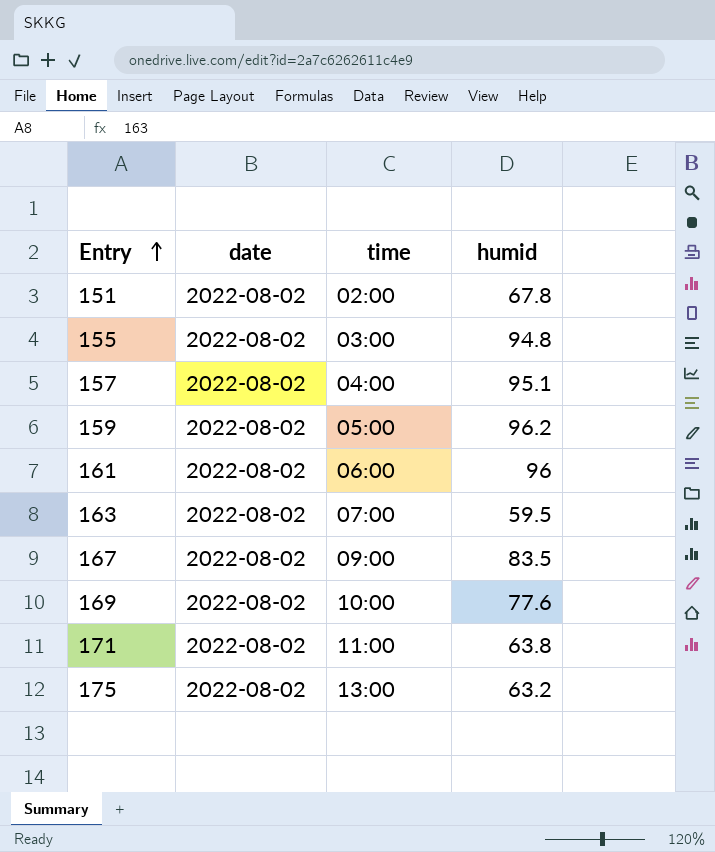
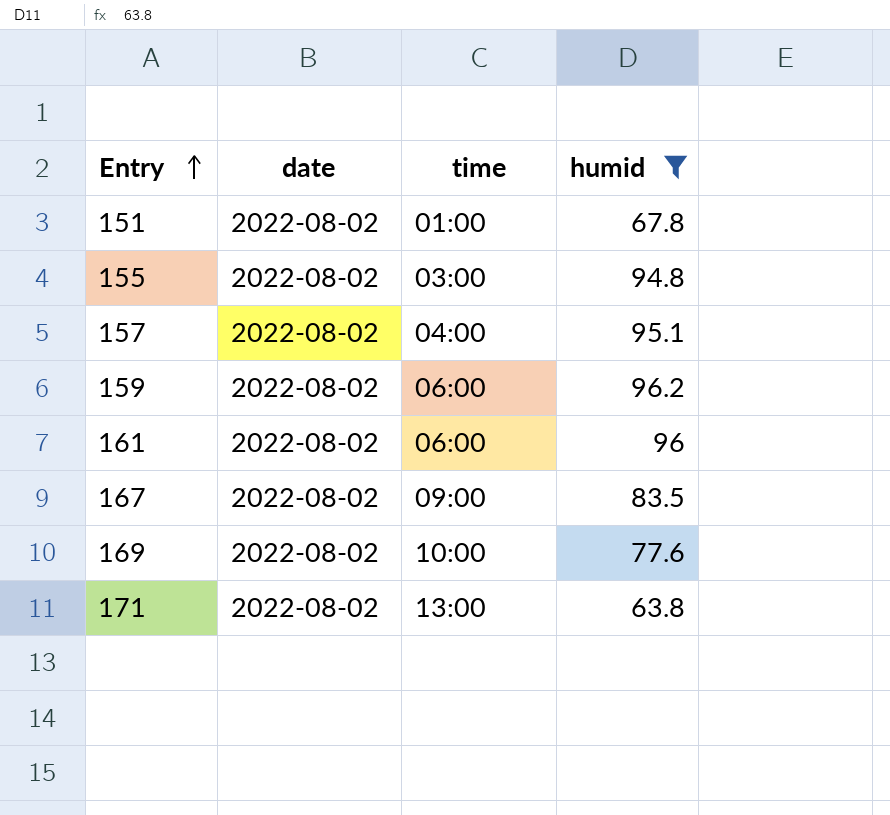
filter: none -> humid >= 63.8
151 | time: 02:00 -> 01:00
159 | time: 05:00 -> 06:00
171 | time: 11:00 -> 13:00

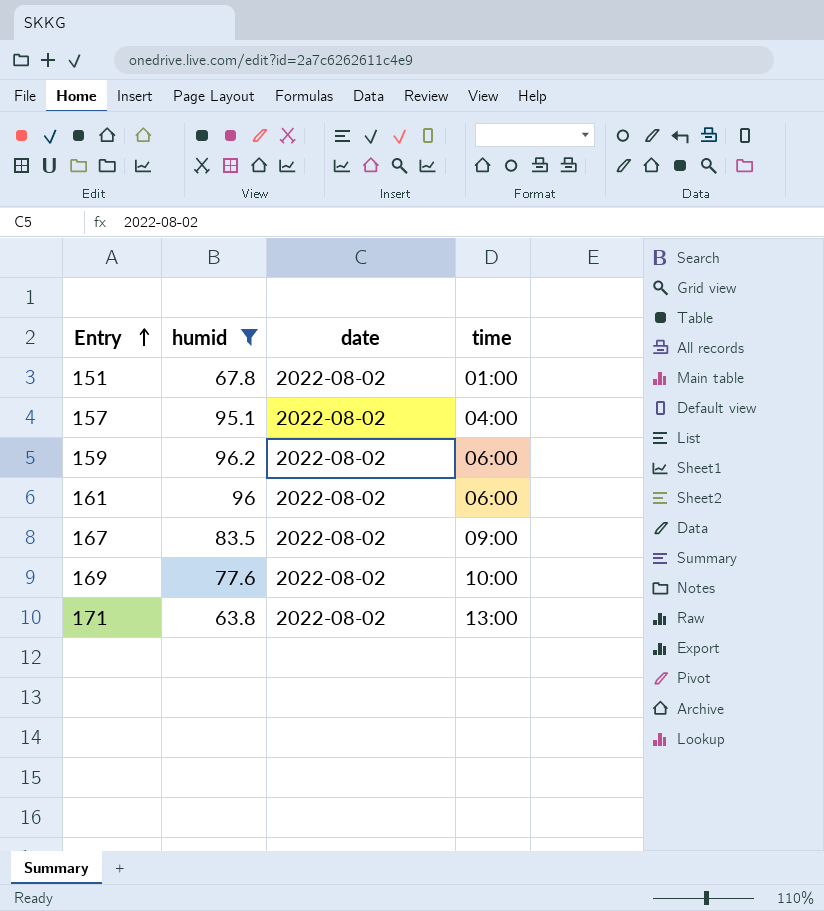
column humid | position: 4 -> 2
row 155: 2022-08-02 | 03:00 | 94.8 -> none

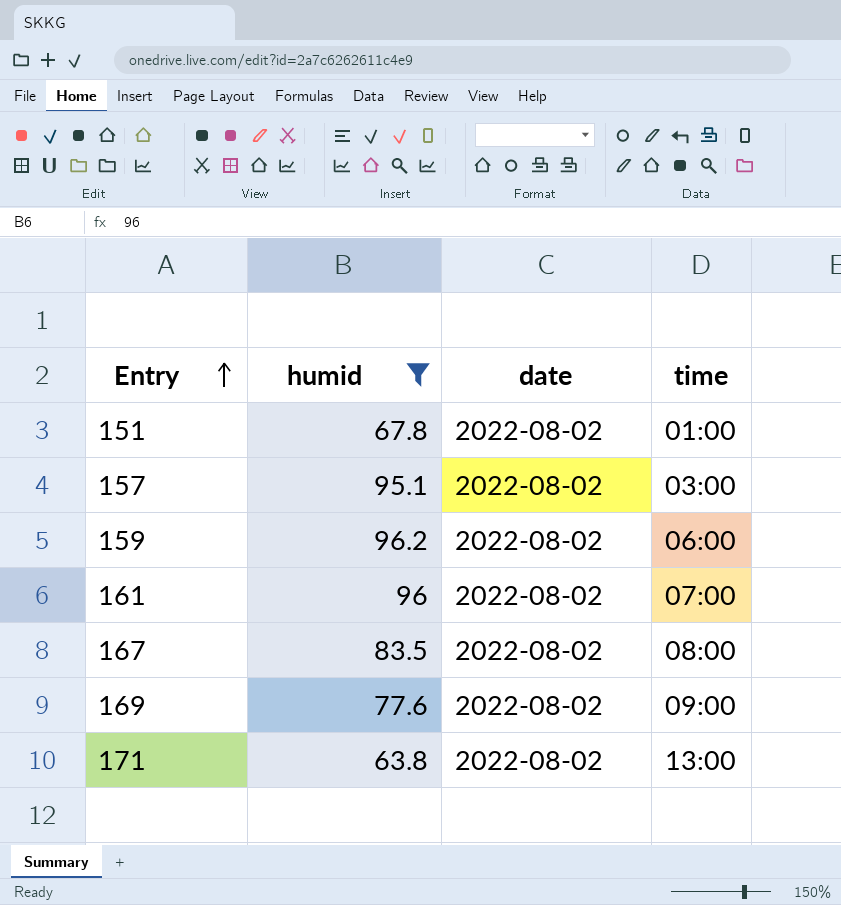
157 | time: 04:00 -> 03:00
161 | time: 06:00 -> 07:00
167 | time: 09:00 -> 08:00
169 | time: 10:00 -> 09:00

